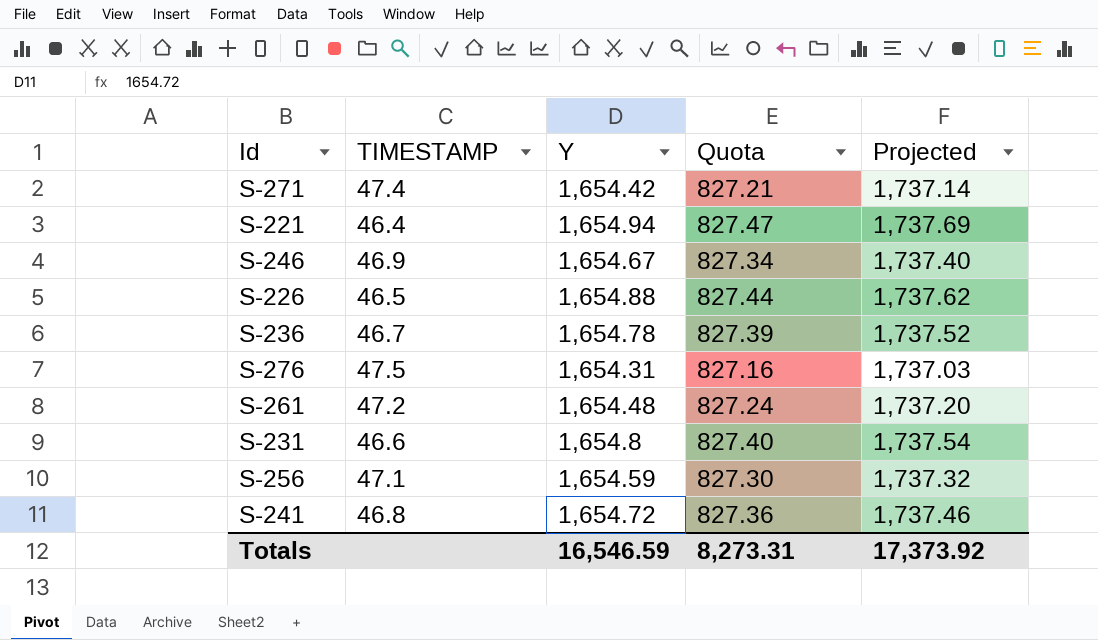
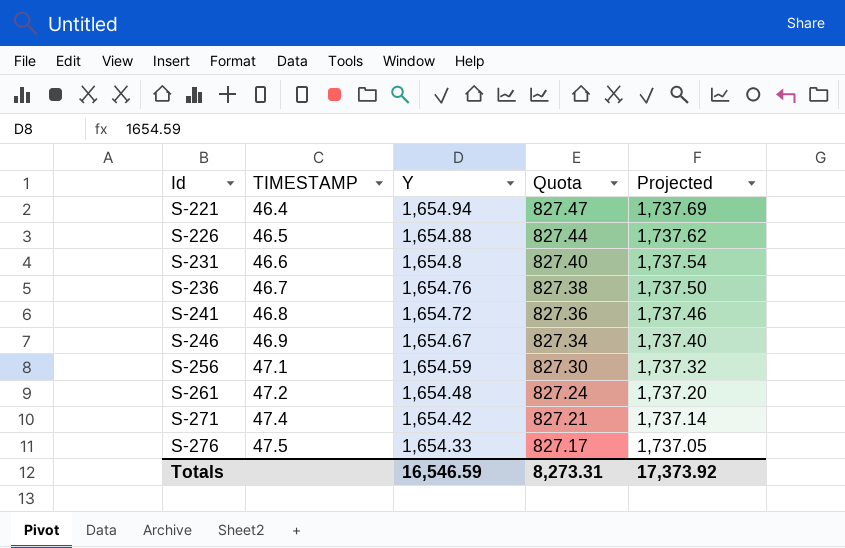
row order: none -> Id ascending
S-236 | Y: 1,654.78 -> 1,654.76
S-236 | Quota: 827.39 -> 827.38
S-236 | Projected: 1,737.52 -> 1,737.50
S-276 | Y: 1,654.31 -> 1,654.33
S-276 | Quota: 827.16 -> 827.17
S-276 | Projected: 1,737.03 -> 1,737.05

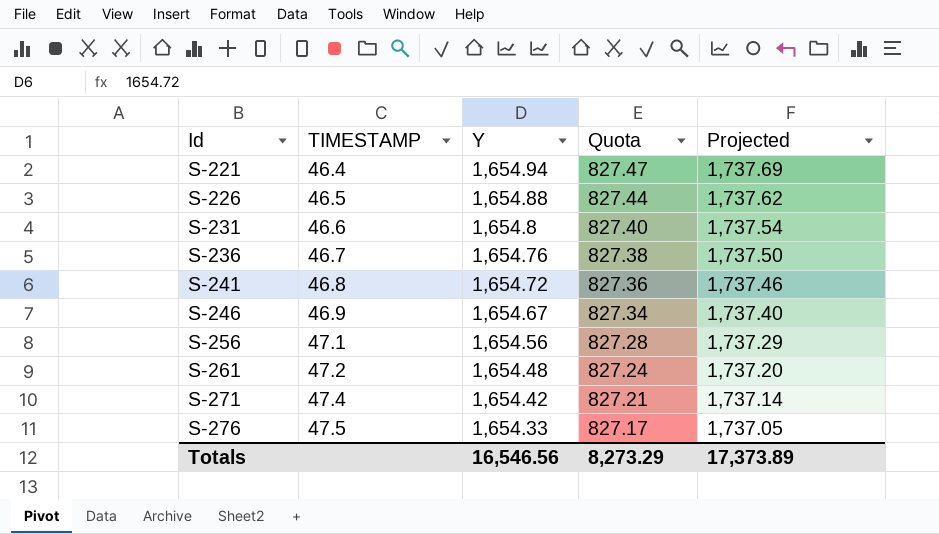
S-256 | Y: 1,654.59 -> 1,654.56
S-256 | Quota: 827.30 -> 827.28
S-256 | Projected: 1,737.32 -> 1,737.29
Totals | Y: 16,546.59 -> 16,546.56
Totals | Quota: 8,273.31 -> 8,273.29
Totals | Projected: 17,373.92 -> 17,373.89

